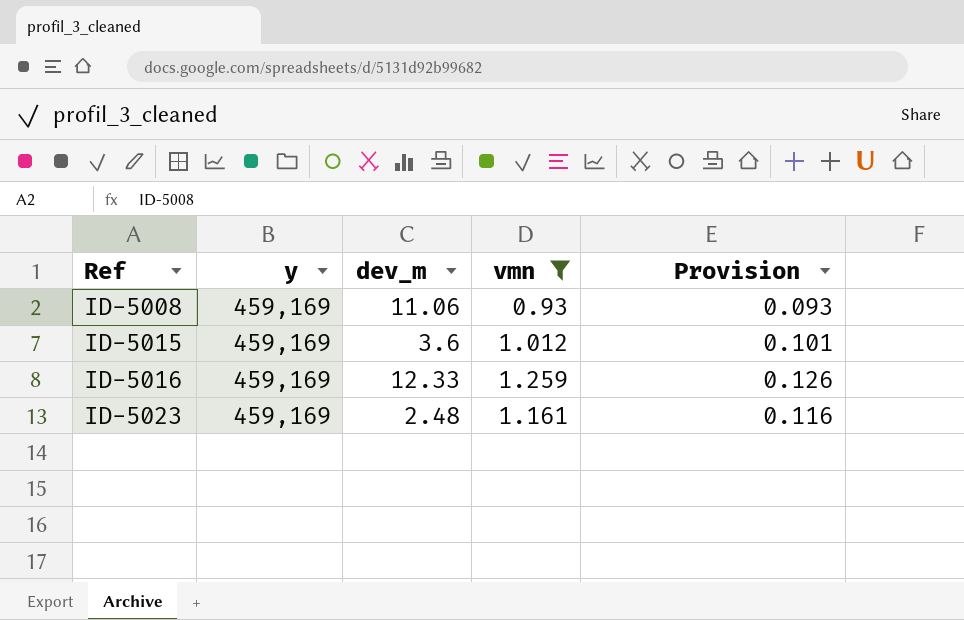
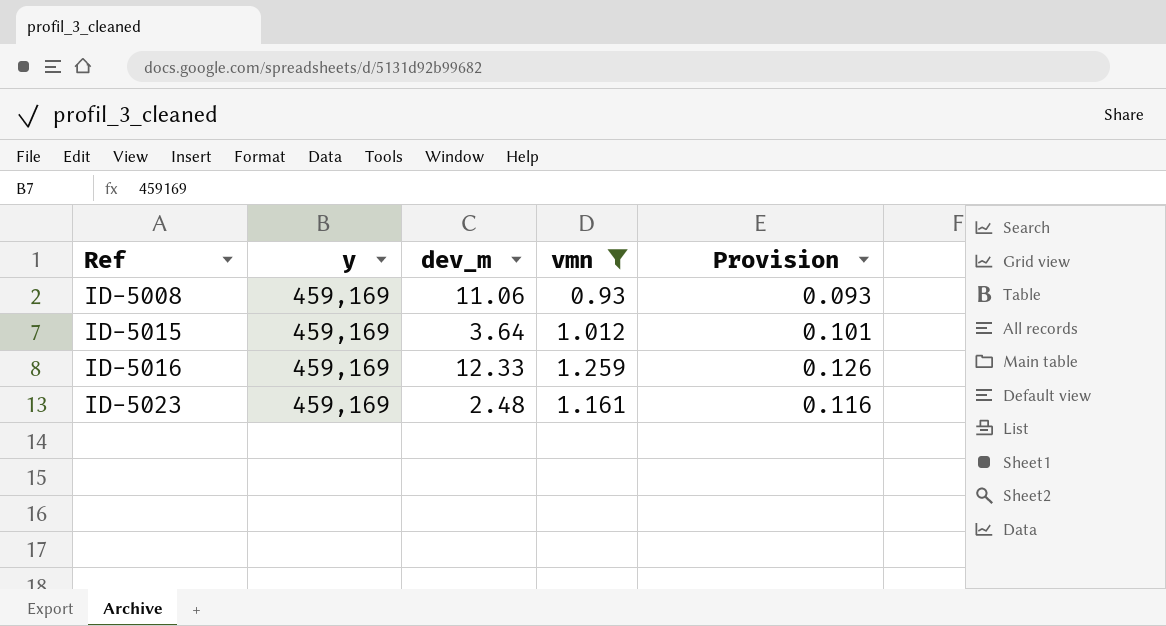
ID-5015 | dev_m: 3.6 -> 3.64

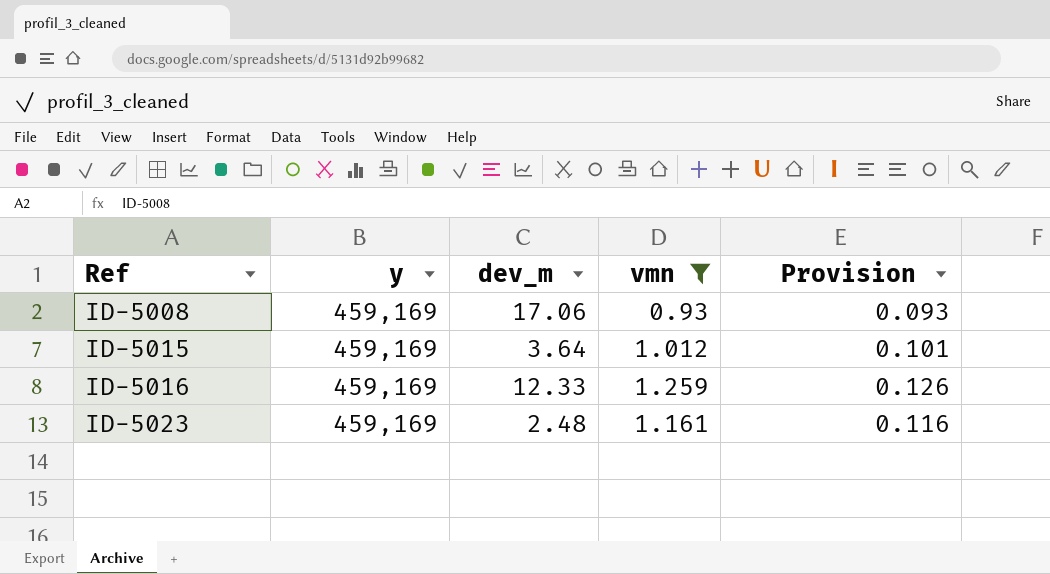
ID-5008 | dev_m: 11.06 -> 17.06

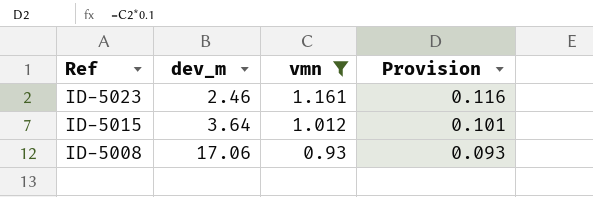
row order: Ref ascending -> Ref descending
column y | position: 2 -> none
row ID-5016: 459,169 | 12.33 | 1.259 | 0.126 -> none
ID-5023 | dev_m: 2.48 -> 2.46

